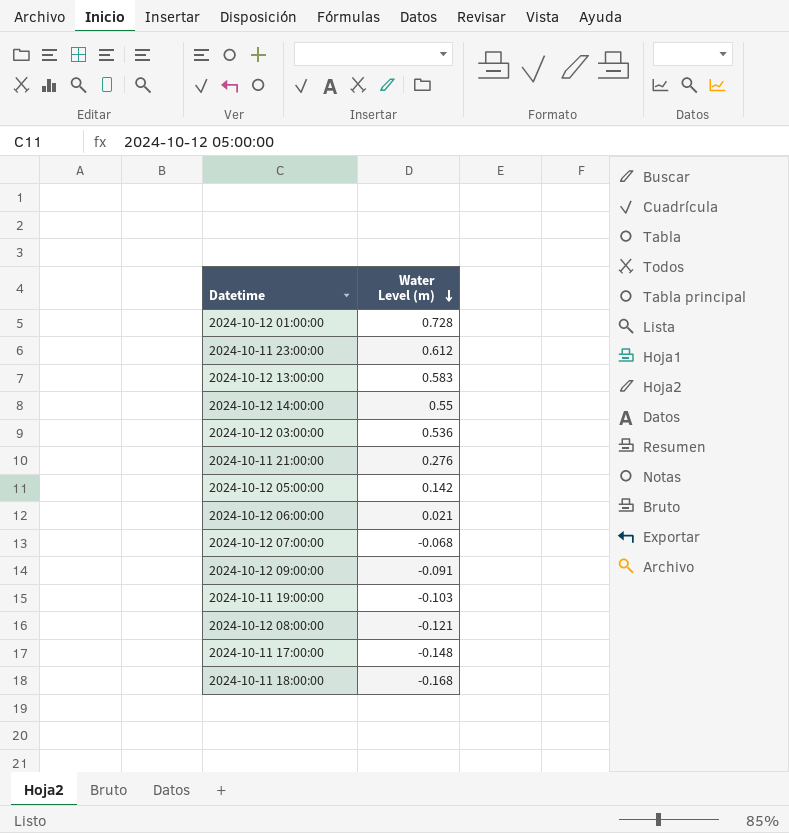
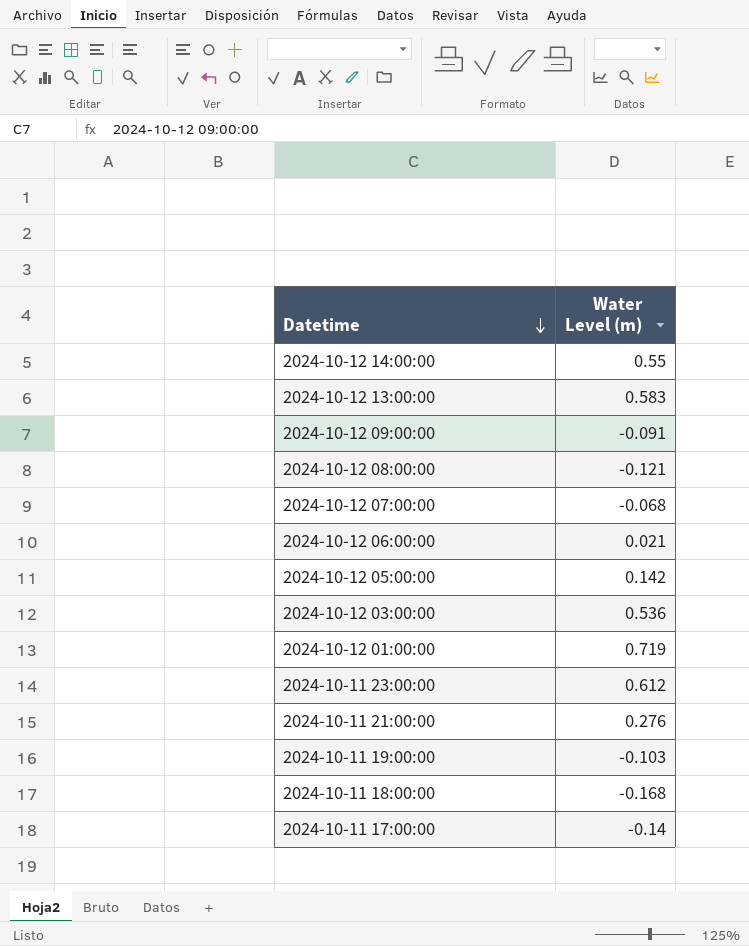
row order: Water Level (m) descending -> Datetime descending
2024-10-12 01:00:00 | Water Level (m): 0.728 -> 0.719
2024-10-11 17:00:00 | Water Level (m): -0.148 -> -0.14

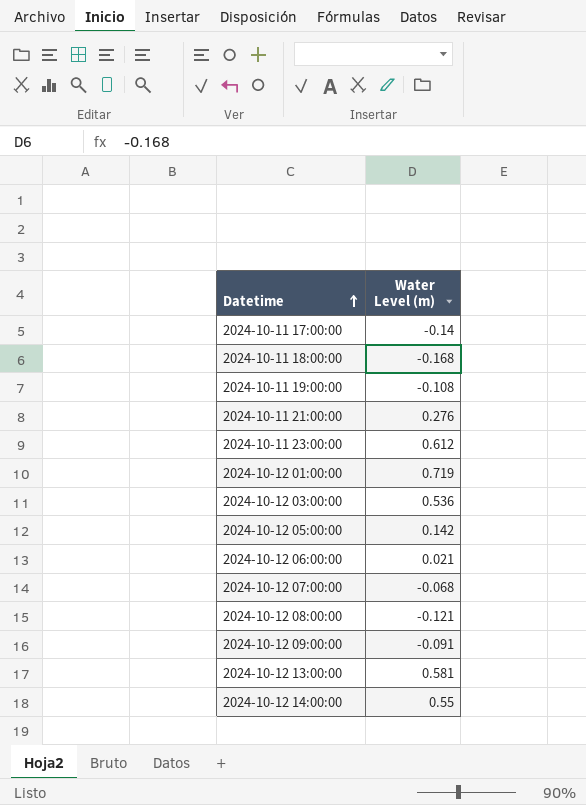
row order: Datetime descending -> Datetime ascending
2024-10-11 19:00:00 | Water Level (m): -0.103 -> -0.108
2024-10-12 13:00:00 | Water Level (m): 0.583 -> 0.581

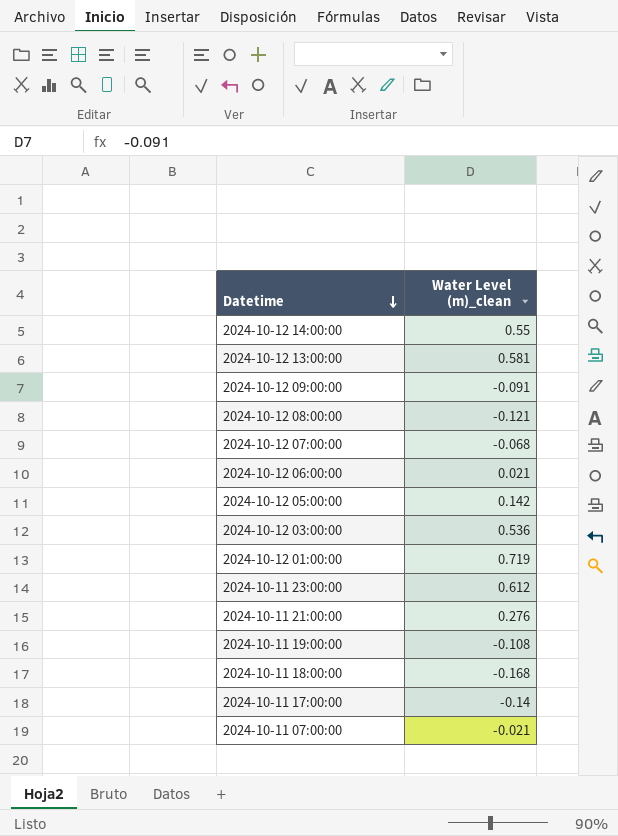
row order: Datetime ascending -> Datetime descending
column name: Water Level (m) -> Water Level (m)_clean
row 2024-10-11 07:00:00: none -> -0.021

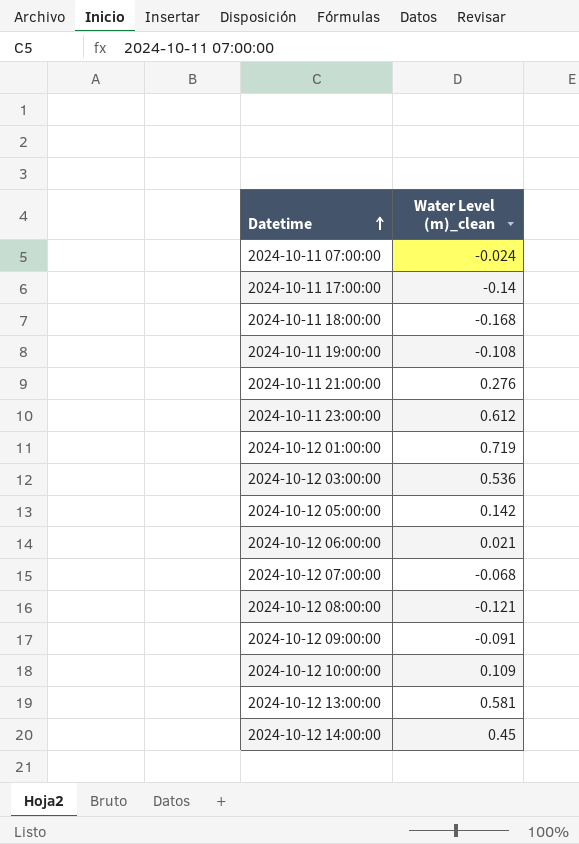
row order: Datetime descending -> Datetime ascending
2024-10-11 07:00:00 | Water Level (m)_clean: -0.021 -> -0.024
row 2024-10-12 10:00:00: none -> 0.109
2024-10-12 14:00:00 | Water Level (m)_clean: 0.55 -> 0.45

